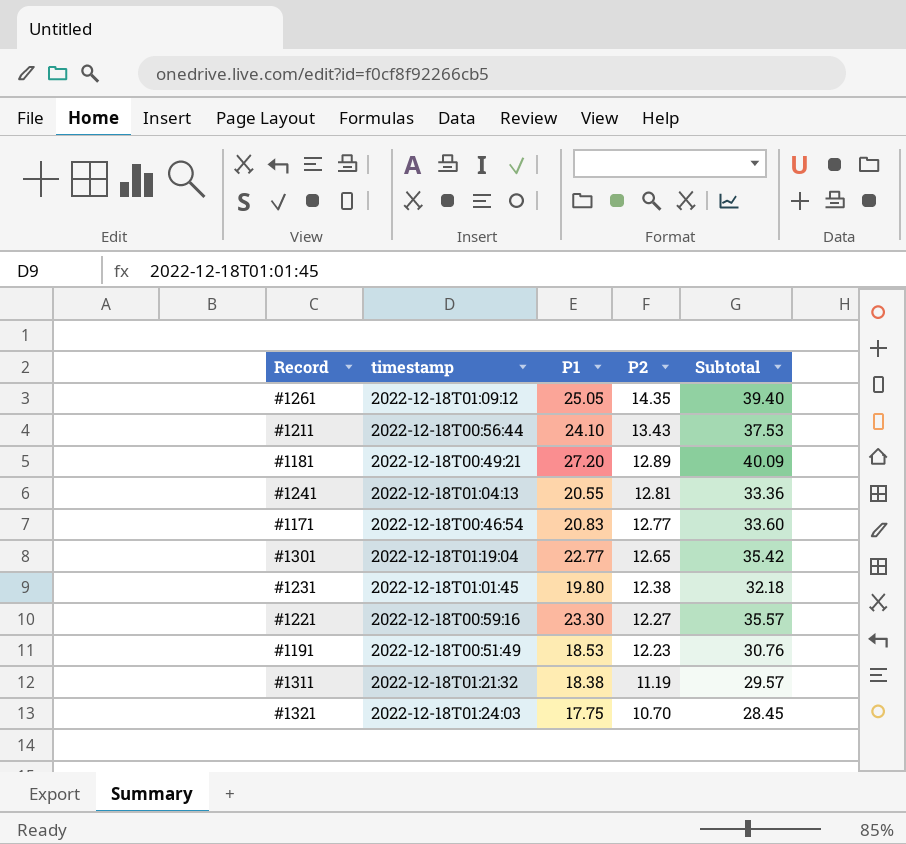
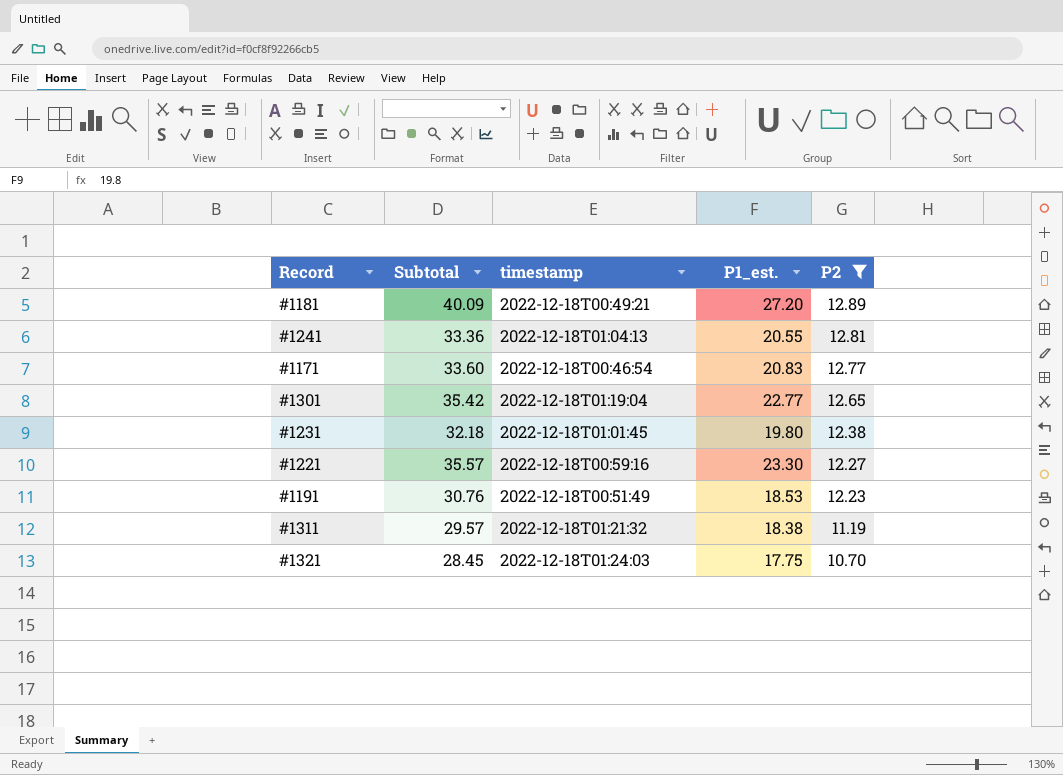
filter: none -> P2 <= 12.89
column Subtotal | position: 5 -> 2
column name: P1 -> P1_est.

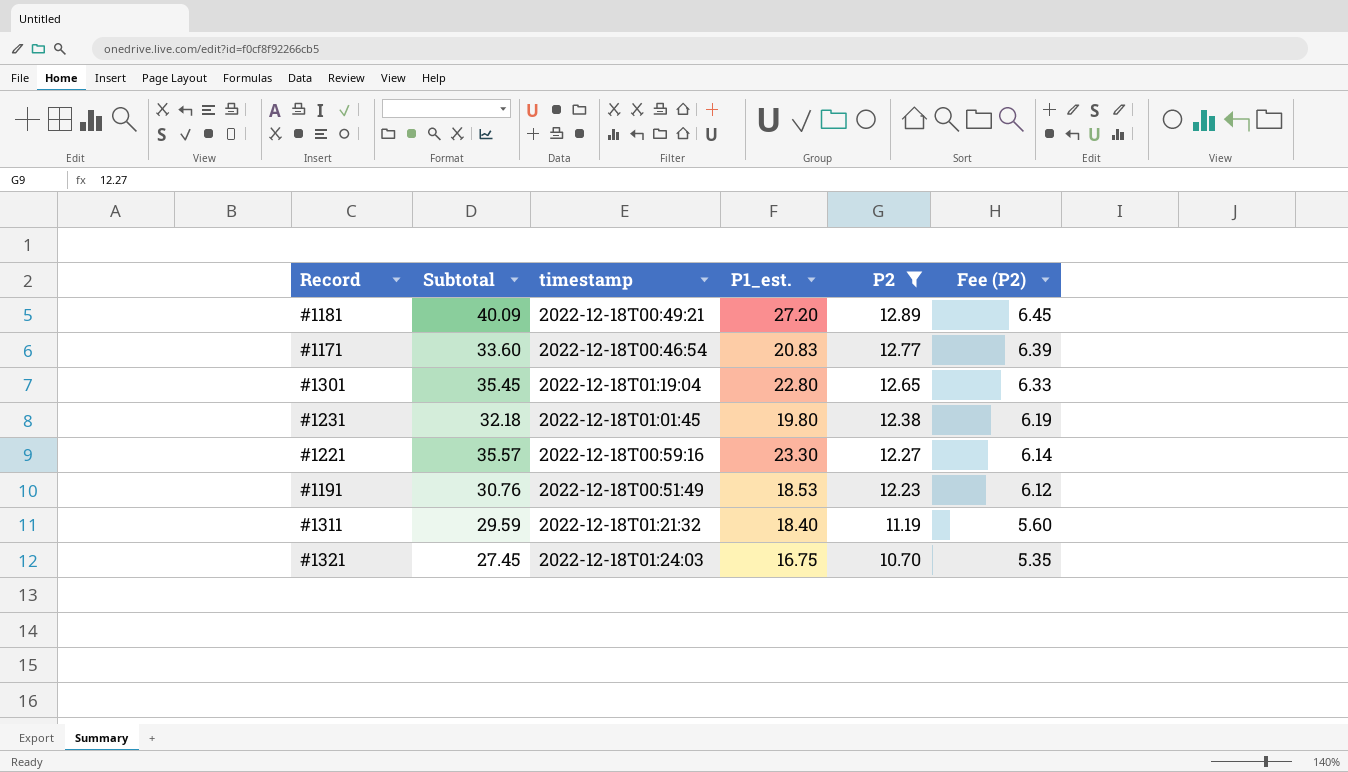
column Fee (P2) | formula: none -> [P2] * 0.5
row #1241: 33.36 | 2022-12-18T01:04:13 | 20.55 | 12.81 -> none
#1301 | Subtotal: 35.42 -> 35.45
#1301 | P1_est.: 22.77 -> 22.80
#1311 | Subtotal: 29.57 -> 29.59
#1311 | P1_est.: 18.38 -> 18.40
#1321 | Subtotal: 28.45 -> 27.45
#1321 | P1_est.: 17.75 -> 16.75

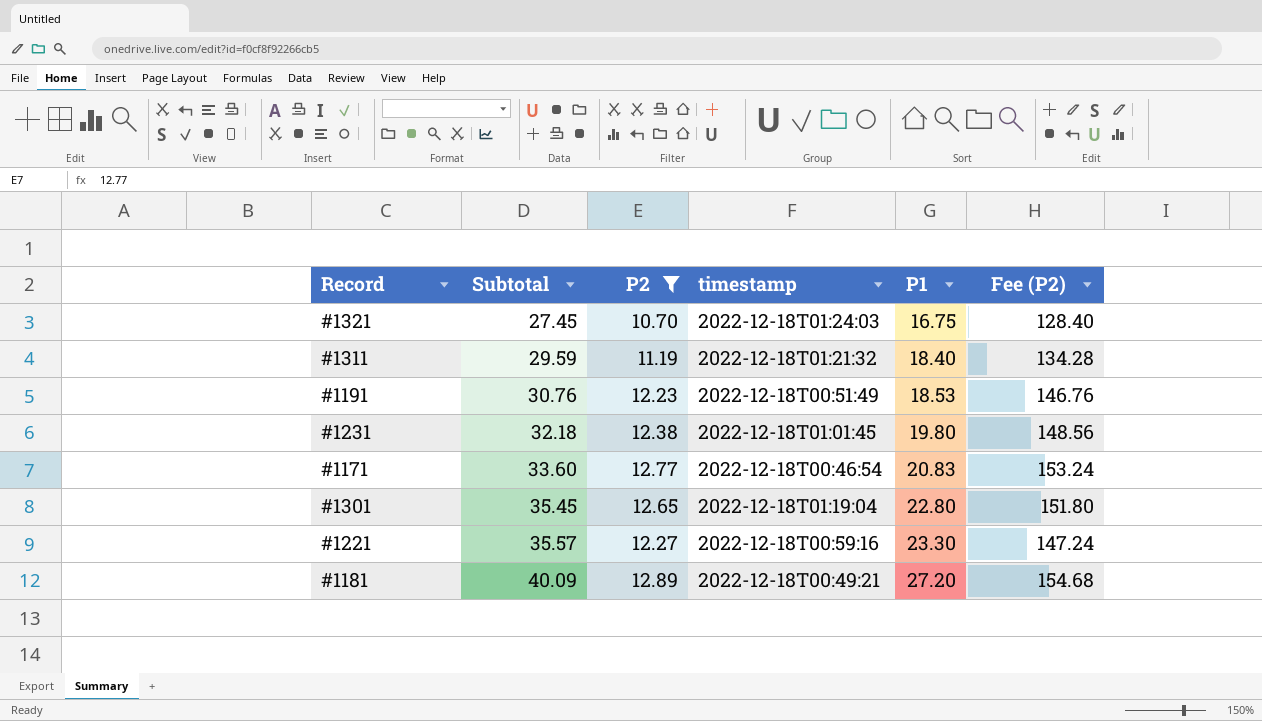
row order: P2 descending -> Subtotal ascending
column P2 | position: 5 -> 3
column name: P1_est. -> P1
column Fee (P2) | formula: [P2] * 0.5 -> [P2] * 12

